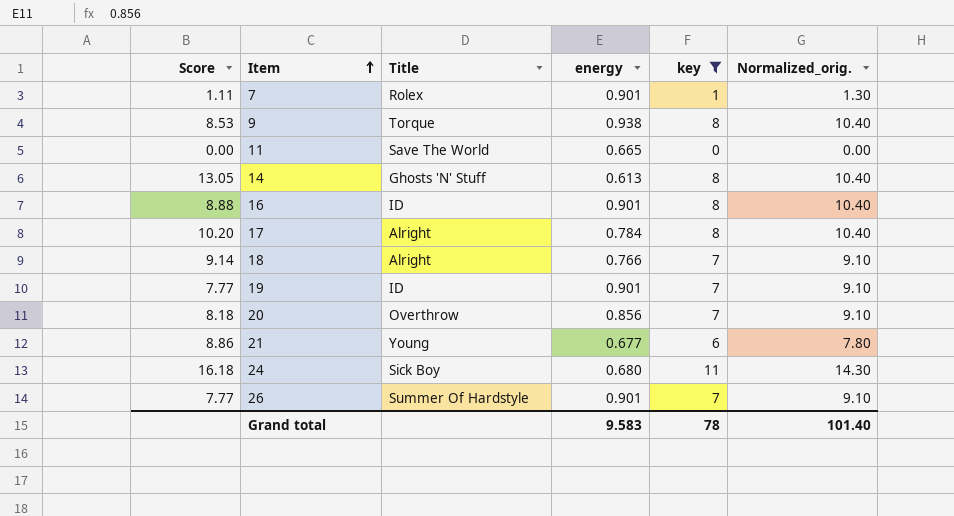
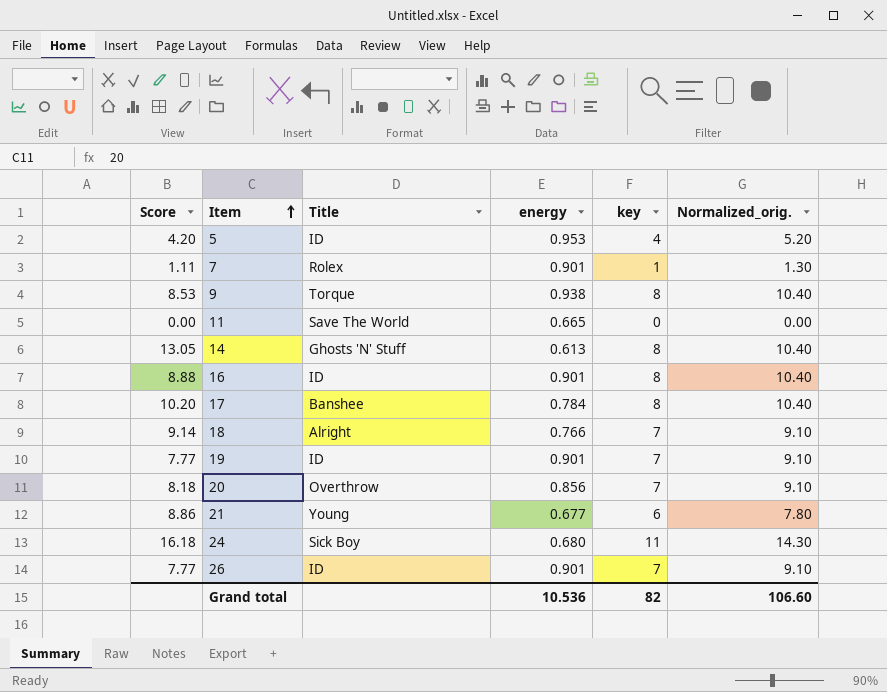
filter: key != 4 -> none
17 | Title: Alright -> Banshee
26 | Title: Summer Of Hardstyle -> ID
Grand total | energy: 9.583 -> 10.536
Grand total | key: 78 -> 82
Grand total | Normalized_orig.: 101.40 -> 106.60

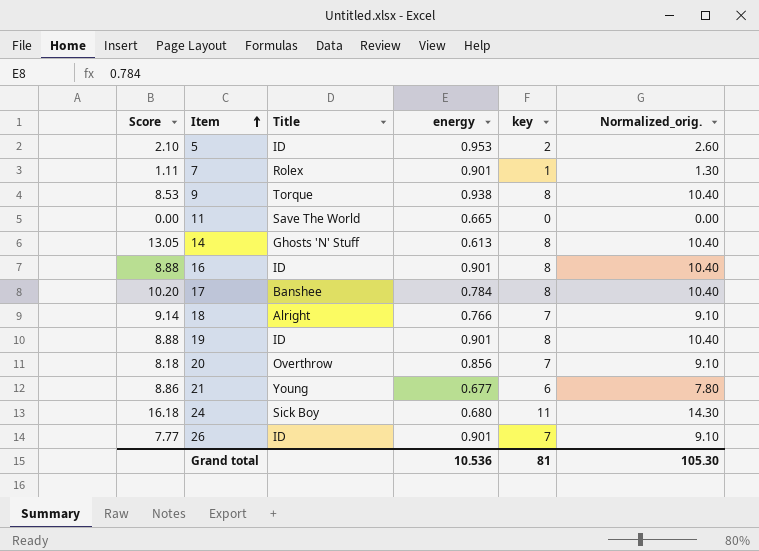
5 | Score: 4.20 -> 2.10
5 | key: 4 -> 2
5 | Normalized_orig.: 5.20 -> 2.60
19 | Score: 7.77 -> 8.88
19 | key: 7 -> 8
19 | Normalized_orig.: 9.10 -> 10.40
Grand total | key: 82 -> 81
Grand total | Normalized_orig.: 106.60 -> 105.30

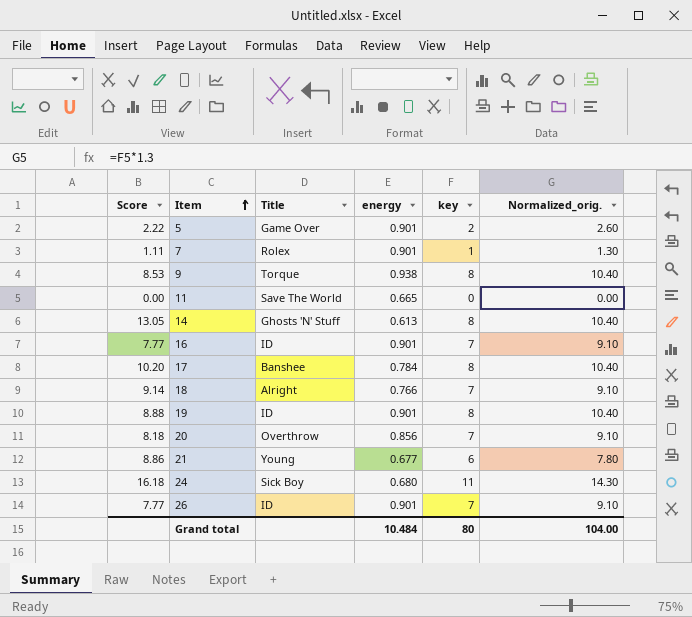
5 | Score: 2.10 -> 2.22
5 | Title: ID -> Game Over
5 | energy: 0.953 -> 0.901
16 | Score: 8.88 -> 7.77
16 | key: 8 -> 7
16 | Normalized_orig.: 10.40 -> 9.10
Grand total | energy: 10.536 -> 10.484
Grand total | key: 81 -> 80
Grand total | Normalized_orig.: 105.30 -> 104.00

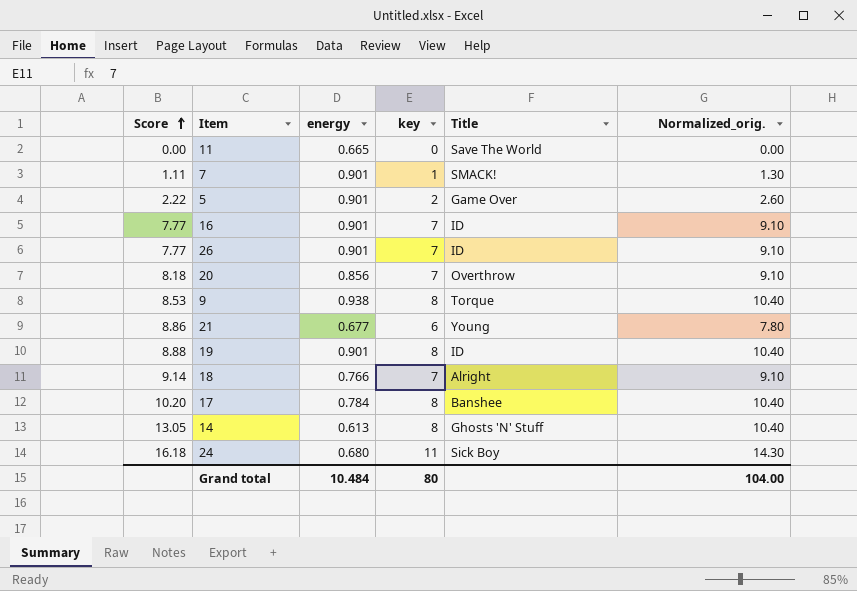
row order: Item ascending -> Score ascending
column Title | position: 3 -> 5
7 | Title: Rolex -> SMACK!

